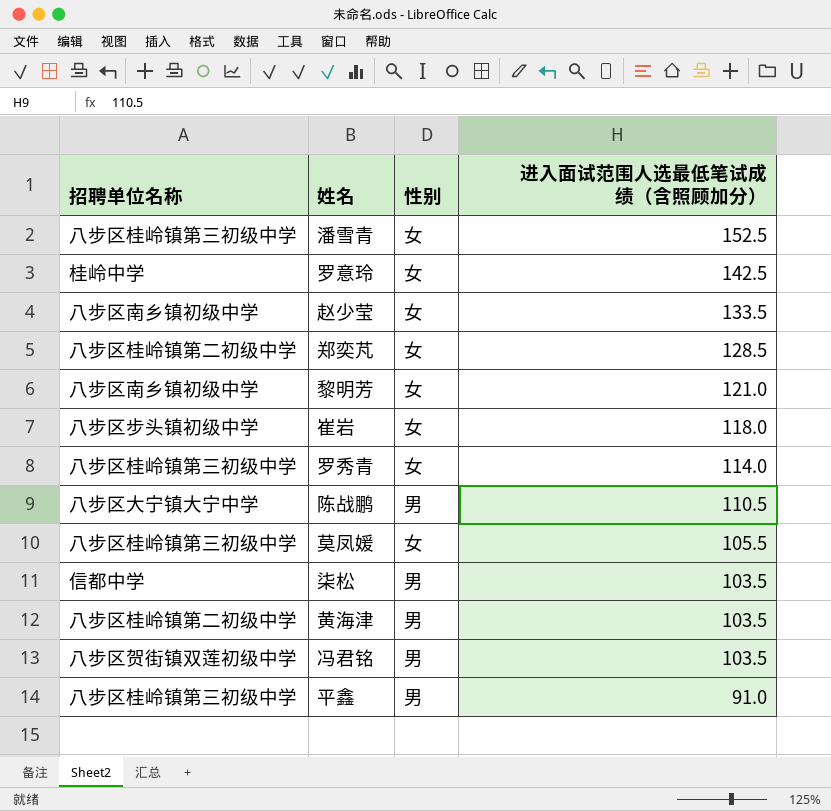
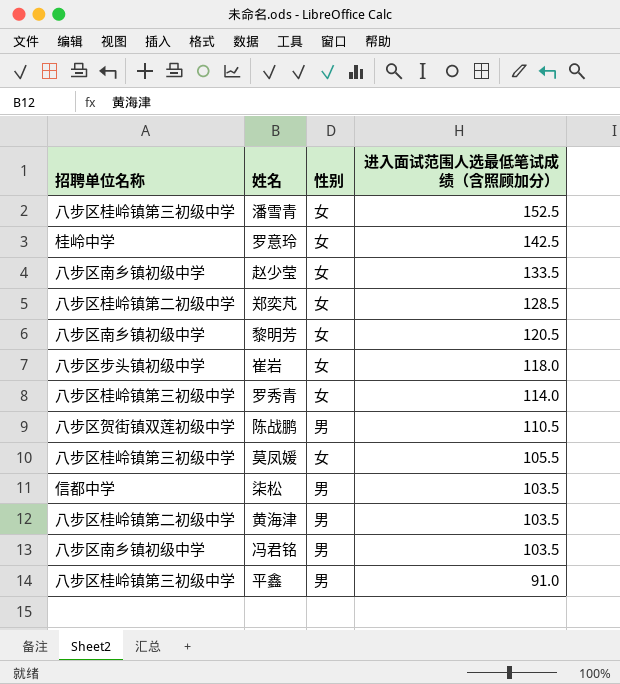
黎明芳 | 进入面试范围人选最低笔试成绩（含照顾加分）: 121.0 -> 120.5
陈战鹏 | 招聘单位名称: 八步区大宁镇大宁中学 -> 八步区贺街镇双莲初级中学
冯君铭 | 招聘单位名称: 八步区贺街镇双莲初级中学 -> 八步区南乡镇初级中学

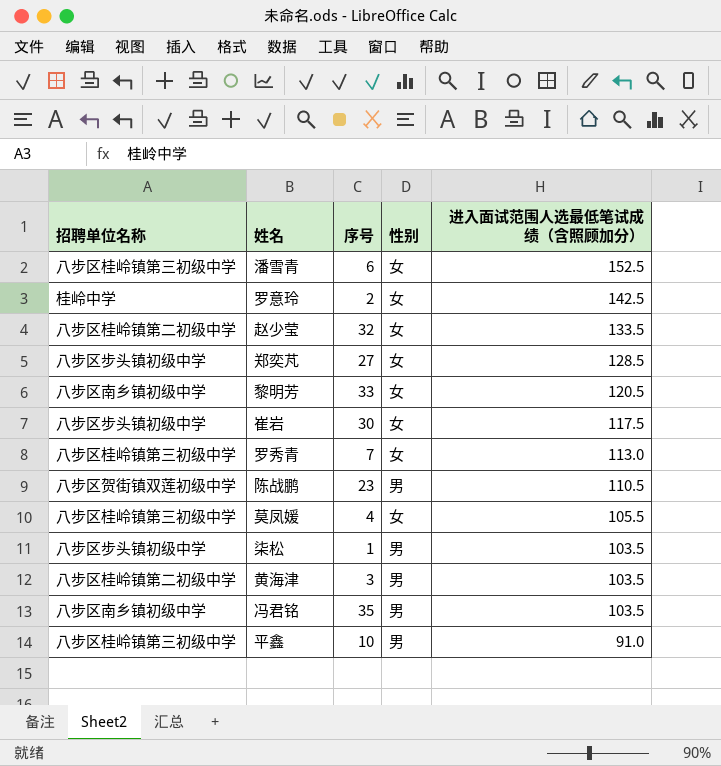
column 序号 | position: none -> 3
赵少莹 | 招聘单位名称: 八步区南乡镇初级中学 -> 八步区桂岭镇第二初级中学
郑奕芃 | 招聘单位名称: 八步区桂岭镇第二初级中学 -> 八步区步头镇初级中学
崔岩 | 进入面试范围人选最低笔试成绩（含照顾加分）: 118.0 -> 117.5
罗秀青 | 进入面试范围人选最低笔试成绩（含照顾加分）: 114.0 -> 113.0
柒松 | 招聘单位名称: 信都中学 -> 八步区步头镇初级中学

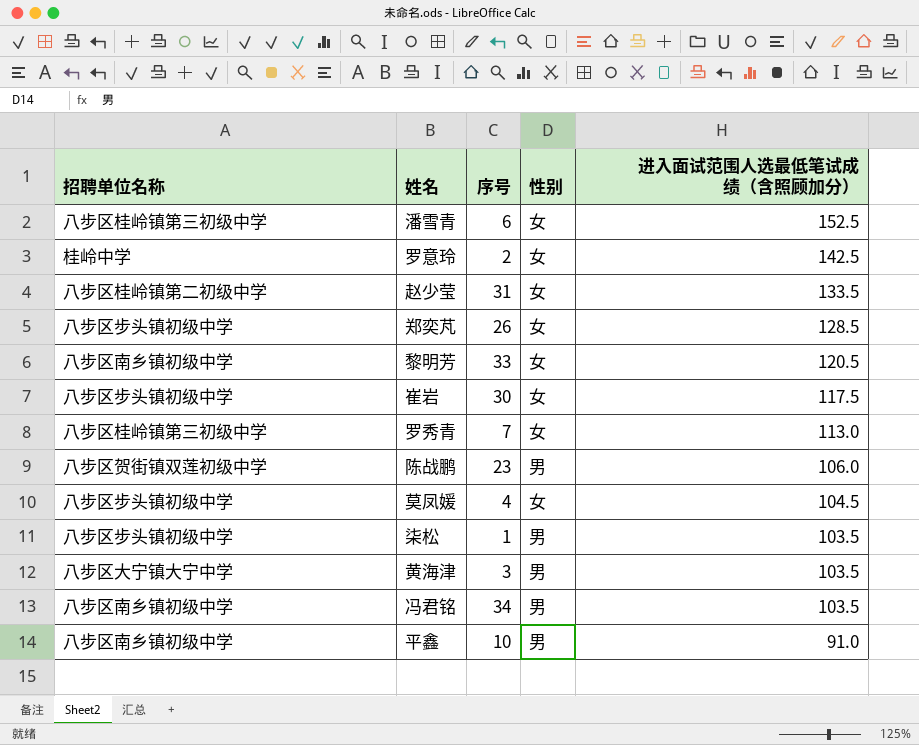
赵少莹 | 序号: 32 -> 31
郑奕芃 | 序号: 27 -> 26
陈战鹏 | 进入面试范围人选最低笔试成绩（含照顾加分）: 110.5 -> 106.0
莫凤媛 | 招聘单位名称: 八步区桂岭镇第三初级中学 -> 八步区步头镇初级中学
莫凤媛 | 进入面试范围人选最低笔试成绩（含照顾加分）: 105.5 -> 104.5
黄海津 | 招聘单位名称: 八步区桂岭镇第二初级中学 -> 八步区大宁镇大宁中学
冯君铭 | 序号: 35 -> 34
平鑫 | 招聘单位名称: 八步区桂岭镇第三初级中学 -> 八步区南乡镇初级中学

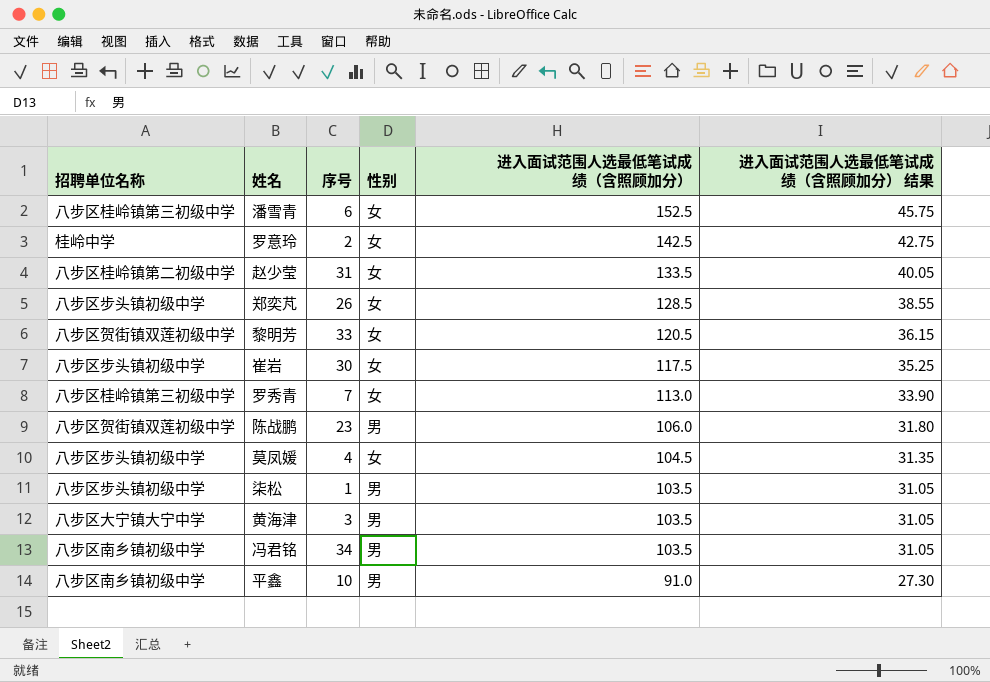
column 进入面试范围人选最低笔试成绩（含照顾加分） 结果 | formula: none -> [进入面试范围人选最低笔试成绩（含照顾加分）] * 0.3
黎明芳 | 招聘单位名称: 八步区南乡镇初级中学 -> 八步区贺街镇双莲初级中学

